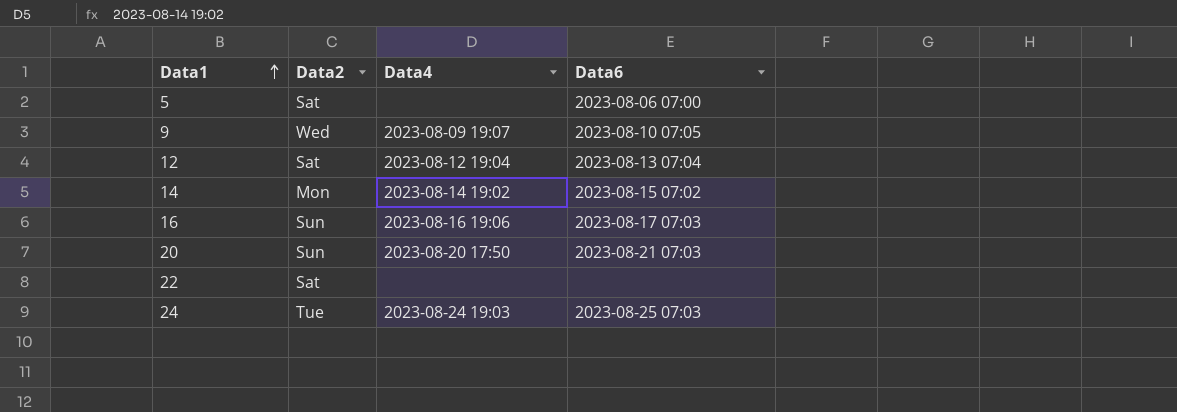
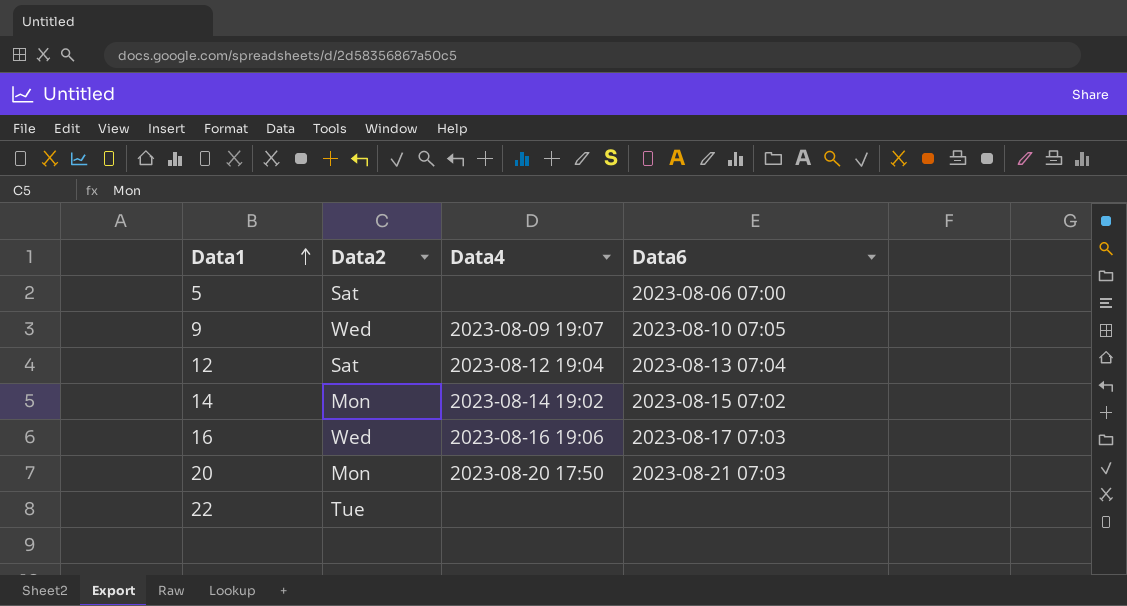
row 24: Tue | 2023-08-24 19:03 | 2023-08-25 07:03 -> none
16 | Data2: Sun -> Wed
20 | Data2: Sun -> Mon
22 | Data2: Sat -> Tue

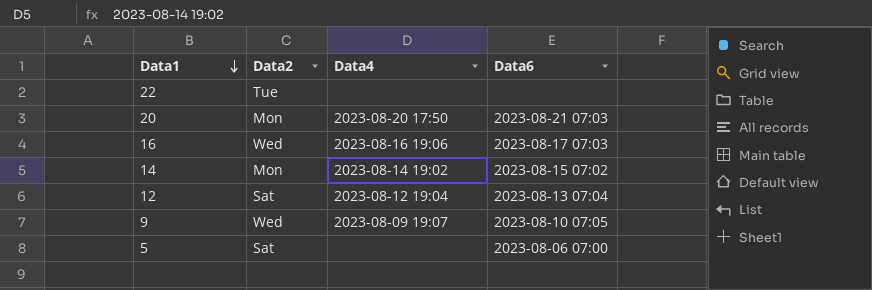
row order: Data1 ascending -> Data1 descending

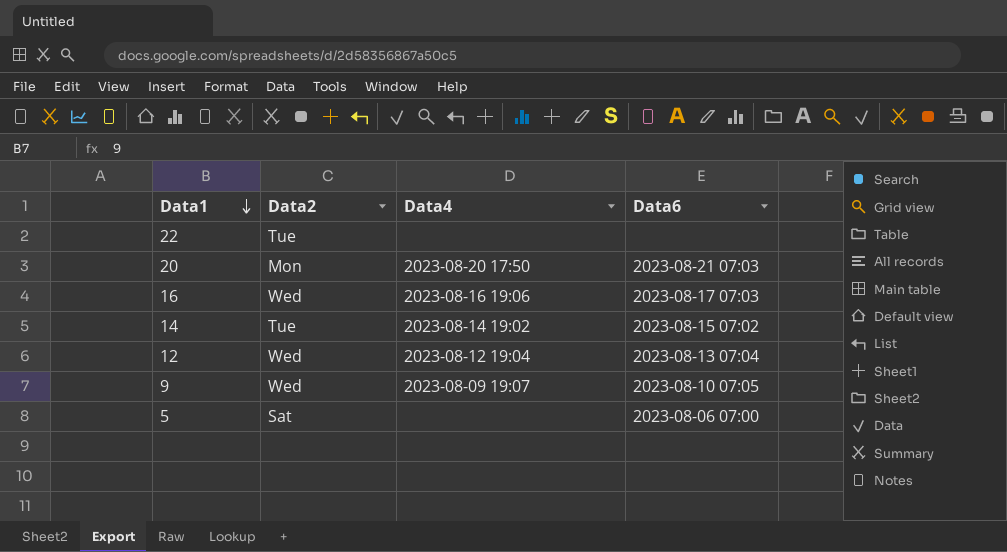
14 | Data2: Mon -> Tue
12 | Data2: Sat -> Wed

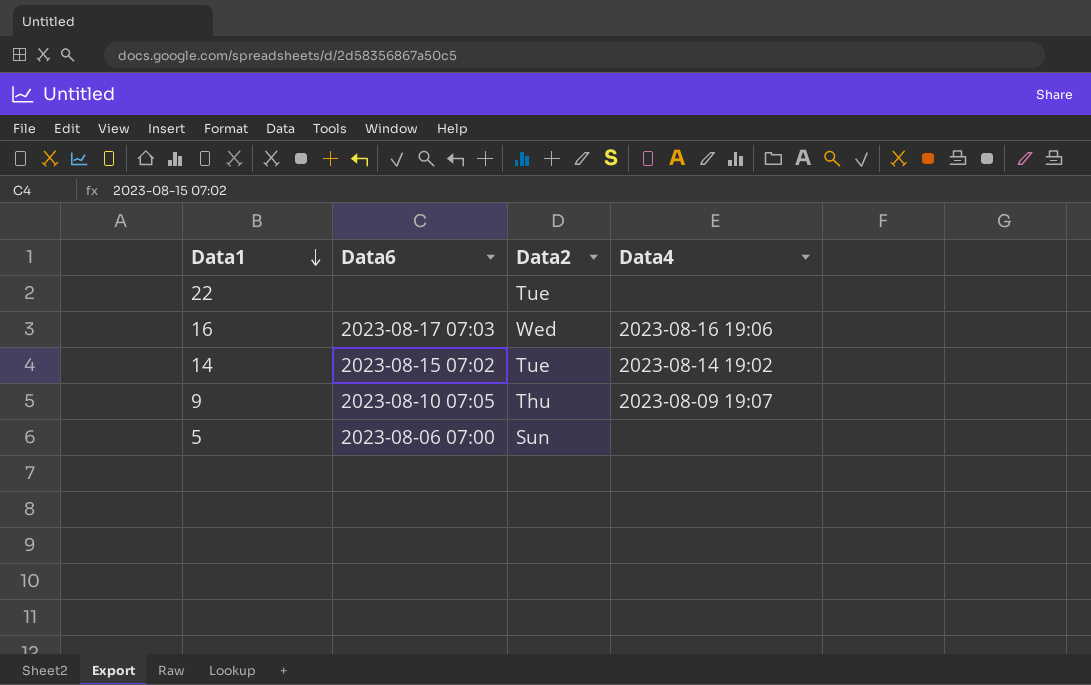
column Data6 | position: 4 -> 2
row 20: Mon | 2023-08-20 17:50 | 2023-08-21 07:03 -> none
row 12: Wed | 2023-08-12 19:04 | 2023-08-13 07:04 -> none
9 | Data2: Wed -> Thu
5 | Data2: Sat -> Sun

